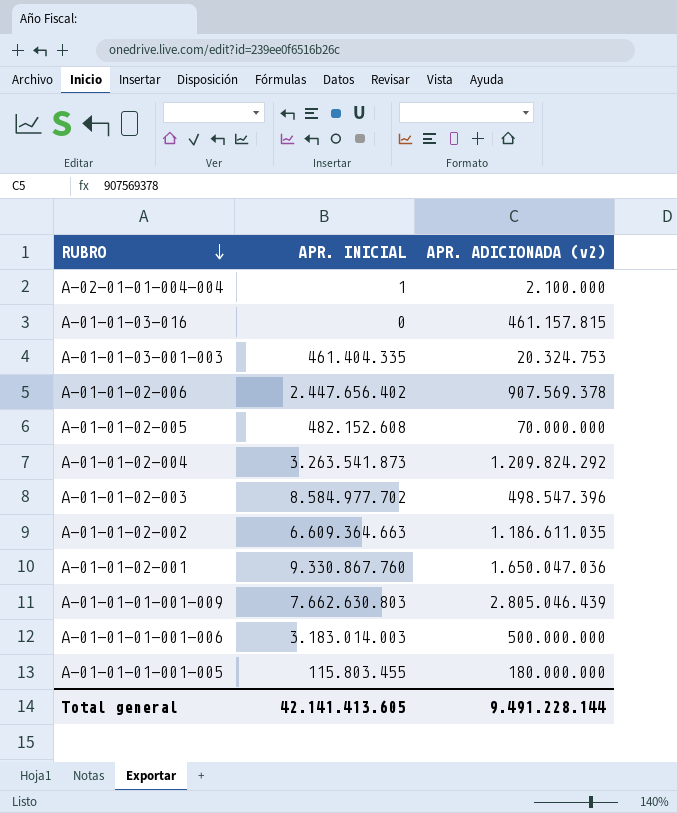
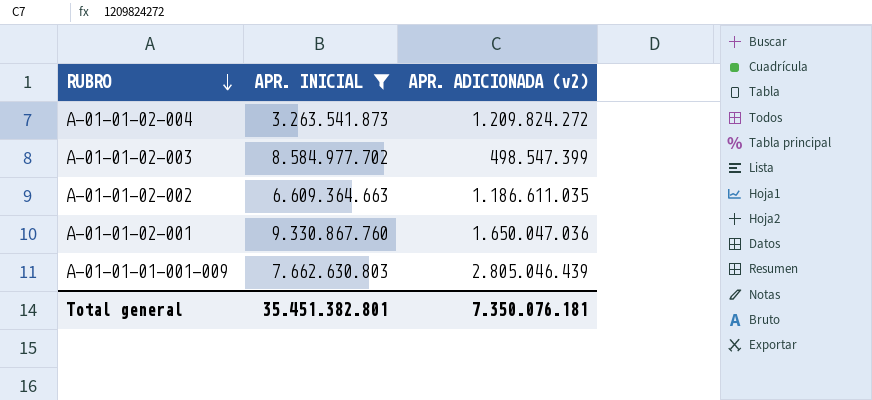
filter: none -> APR. INICIAL >= 3.263.541.873
A-01-01-02-004 | APR. ADICIONADA (v2): 1.209.824.292 -> 1.209.824.272
A-01-01-02-003 | APR. ADICIONADA (v2): 498.547.396 -> 498.547.399
Total general | APR. INICIAL: 42.141.413.605 -> 35.451.382.801
Total general | APR. ADICIONADA (v2): 9.491.228.144 -> 7.350.076.181

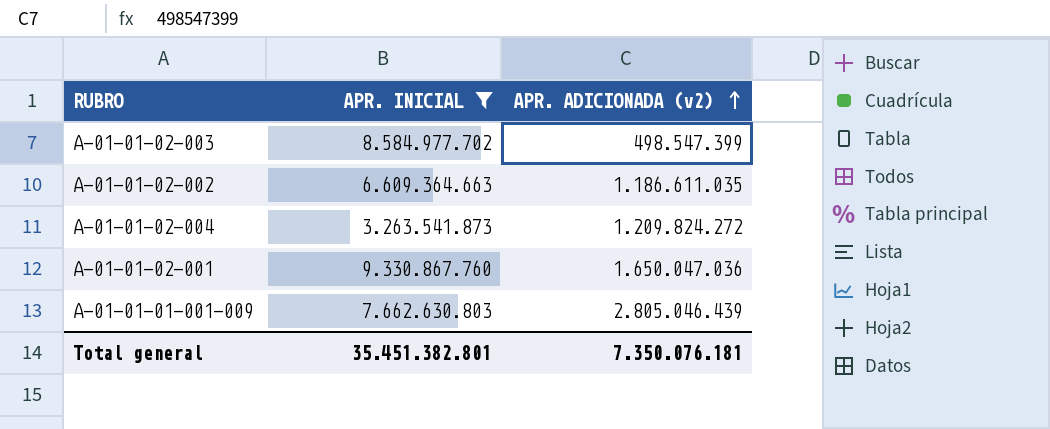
row order: RUBRO descending -> APR. ADICIONADA (v2) ascending

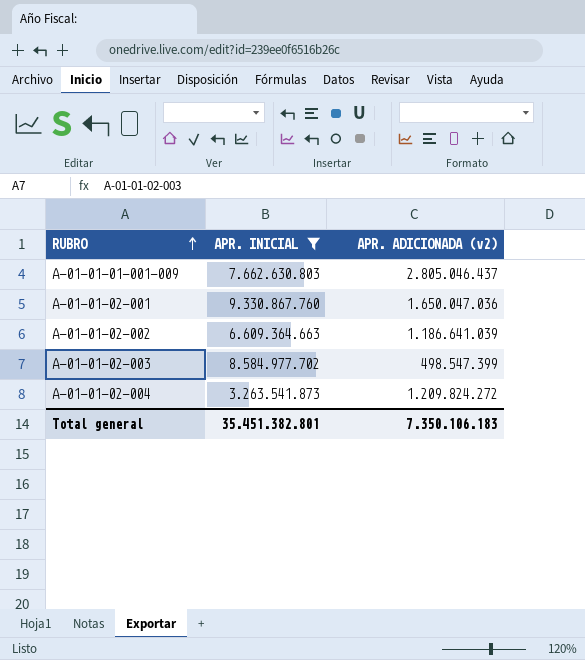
row order: APR. ADICIONADA (v2) ascending -> RUBRO ascending
A-01-01-01-001-009 | APR. ADICIONADA (v2): 2.805.046.439 -> 2.805.046.437
A-01-01-02-002 | APR. ADICIONADA (v2): 1.186.611.035 -> 1.186.641.039
Total general | APR. ADICIONADA (v2): 7.350.076.181 -> 7.350.106.183

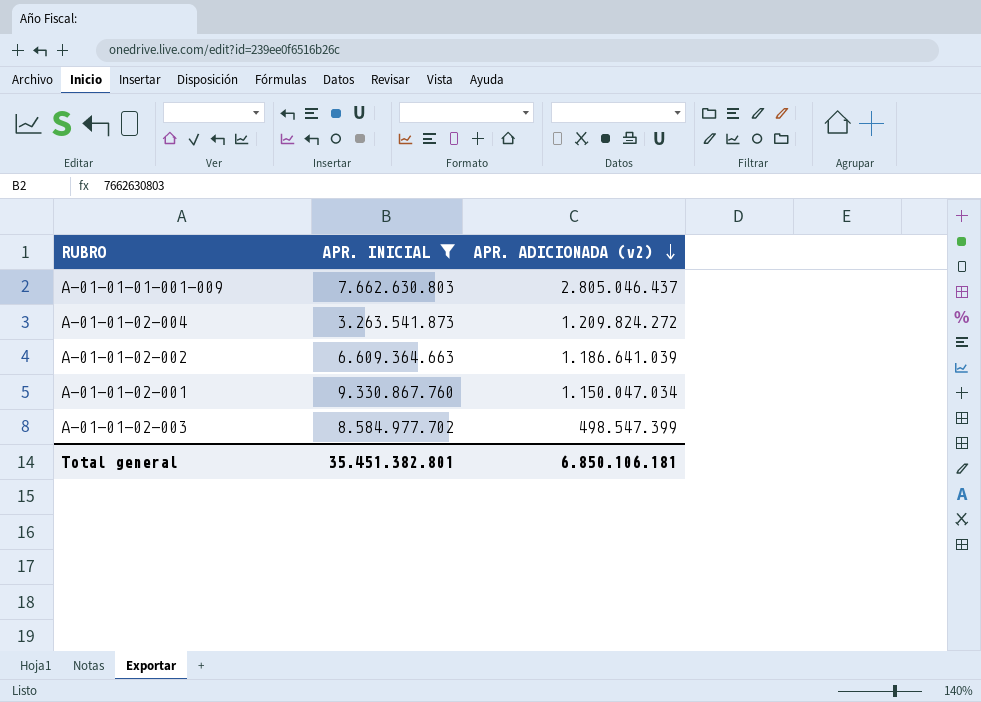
row order: RUBRO ascending -> APR. ADICIONADA (v2) descending
A-01-01-02-001 | APR. ADICIONADA (v2): 1.650.047.036 -> 1.150.047.034
Total general | APR. ADICIONADA (v2): 7.350.106.183 -> 6.850.106.181

